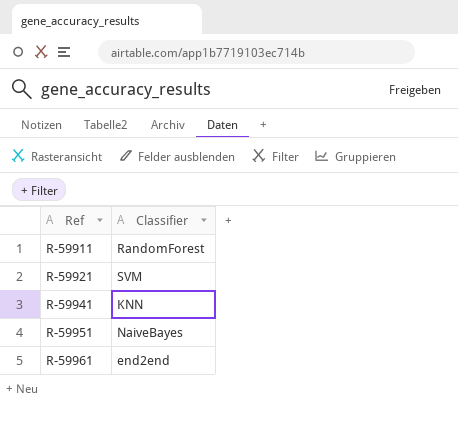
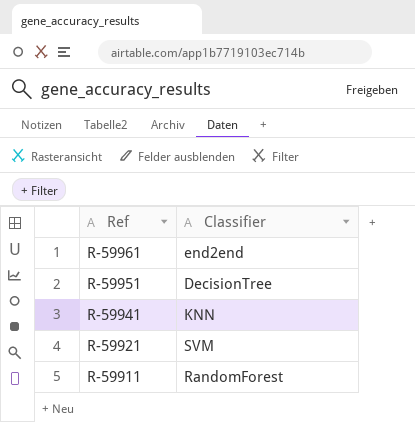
row order: Ref ascending -> Ref descending
R-59951 | Classifier: NaiveBayes -> DecisionTree

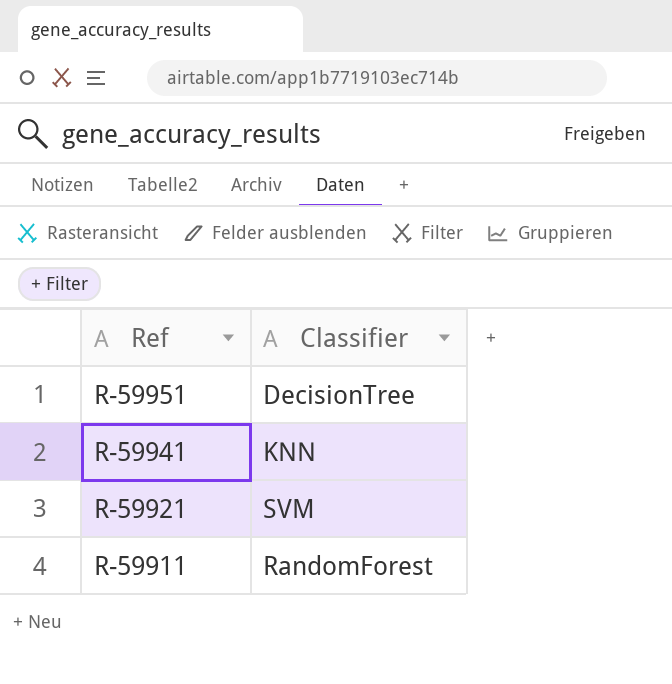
row R-59961: end2end -> none

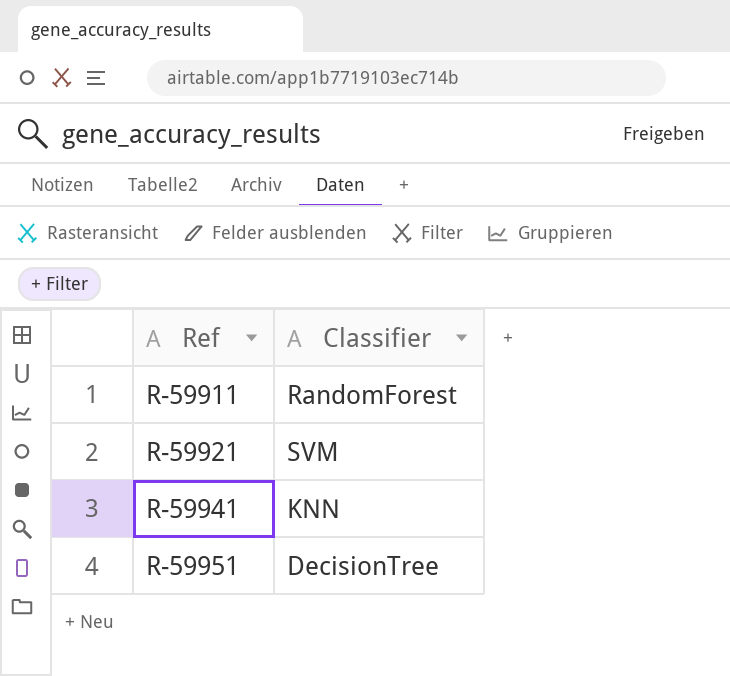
row order: Ref descending -> Ref ascending

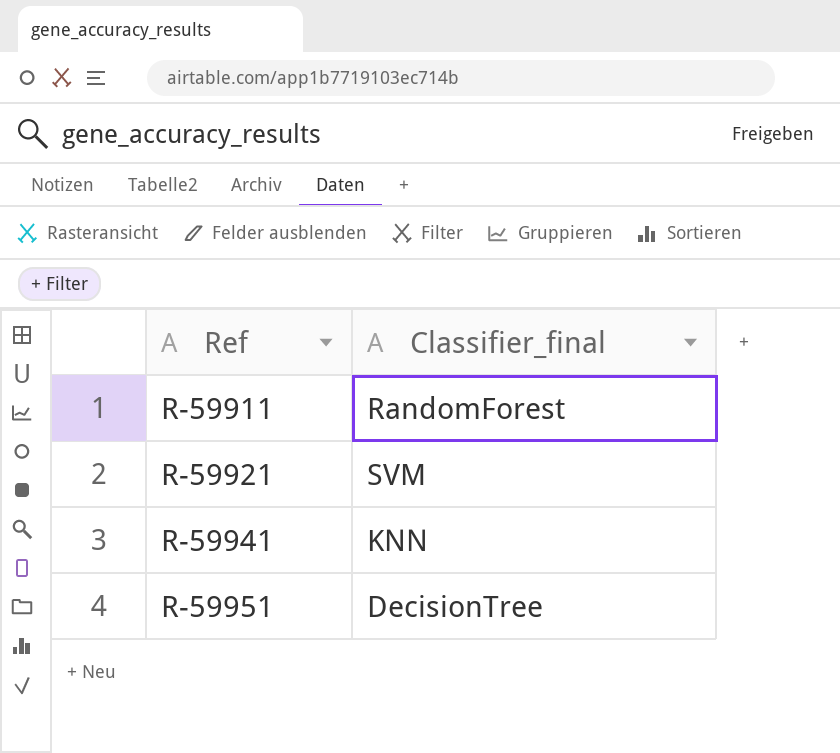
column name: Classifier -> Classifier_final

